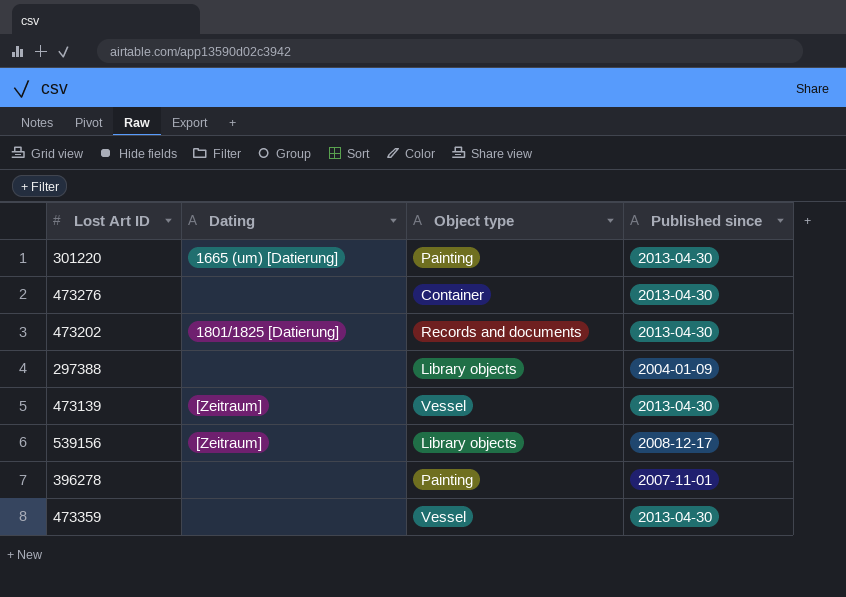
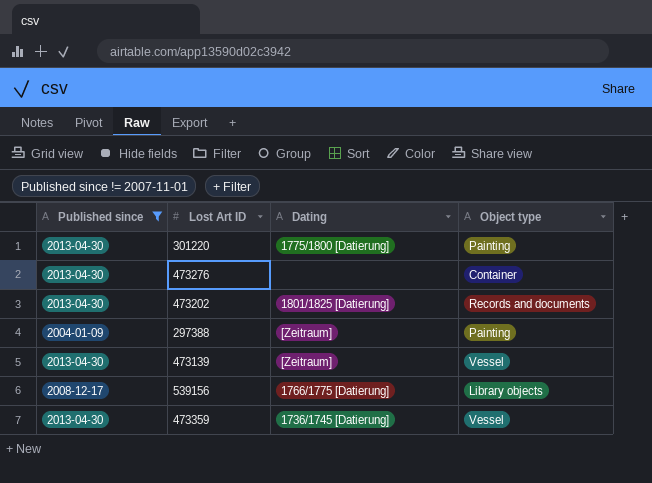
filter: none -> Published since != 2007-11-01
column Published since | position: 4 -> 1
301220 | Dating: 1665 (um) [Datierung] -> 1775/1800 [Datierung]
297388 | Dating: none -> [Zeitraum]
297388 | Object type: Library objects -> Painting
539156 | Dating: [Zeitraum] -> 1766/1775 [Datierung]
473359 | Dating: none -> 1736/1745 [Datierung]

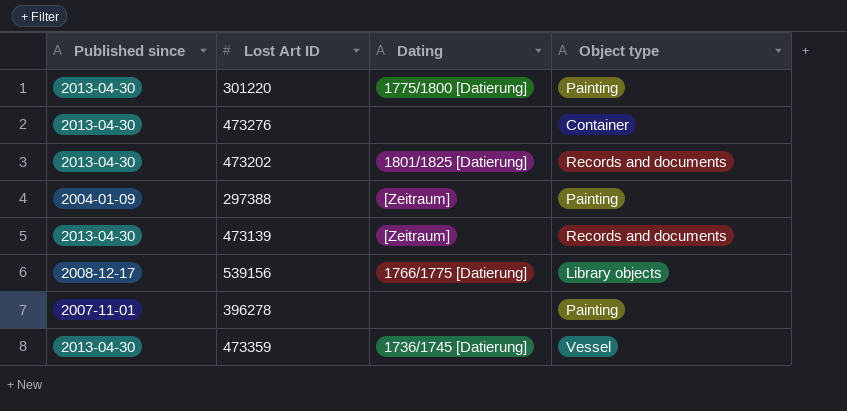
filter: Published since != 2007-11-01 -> none
473139 | Object type: Vessel -> Records and documents

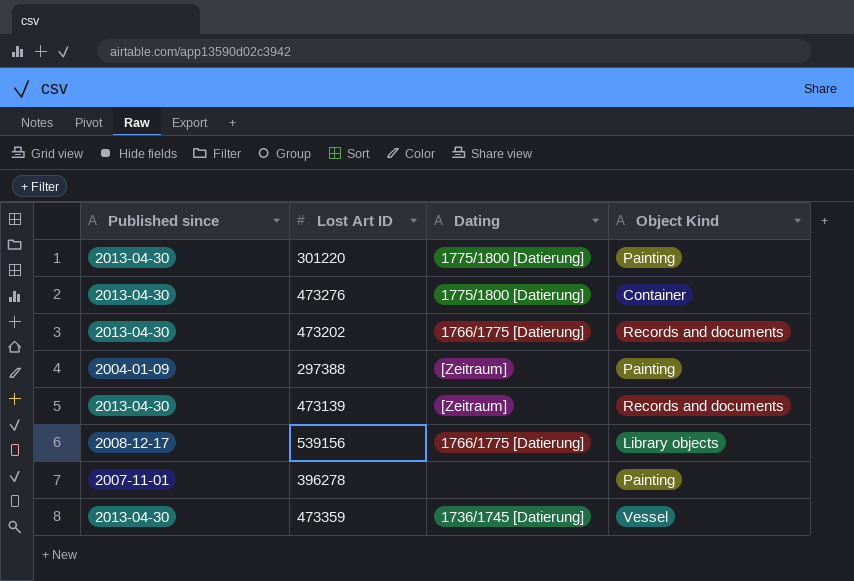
column name: Object type -> Object Kind
473276 | Dating: none -> 1775/1800 [Datierung]
473202 | Dating: 1801/1825 [Datierung] -> 1766/1775 [Datierung]

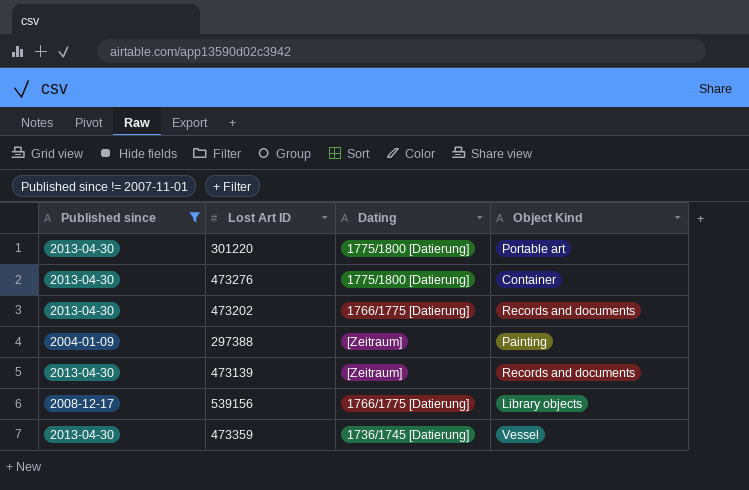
filter: none -> Published since != 2007-11-01
301220 | Object Kind: Painting -> Portable art

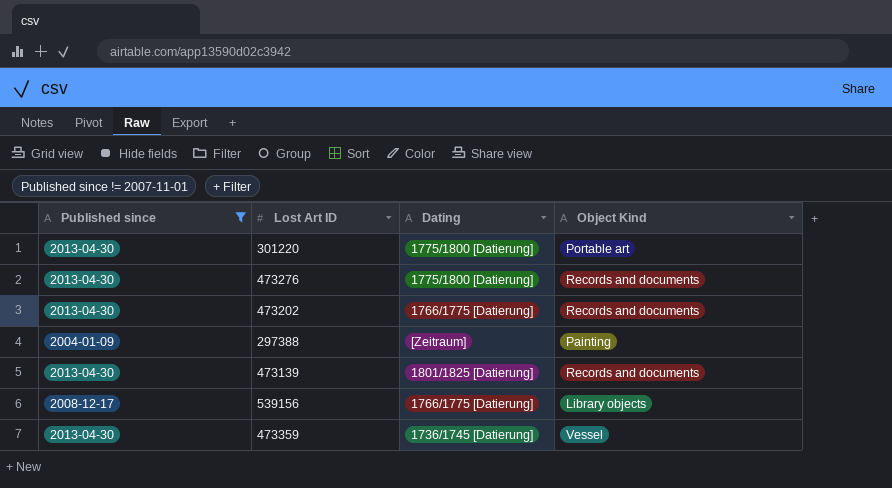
473276 | Object Kind: Container -> Records and documents
473139 | Dating: [Zeitraum] -> 1801/1825 [Datierung]

